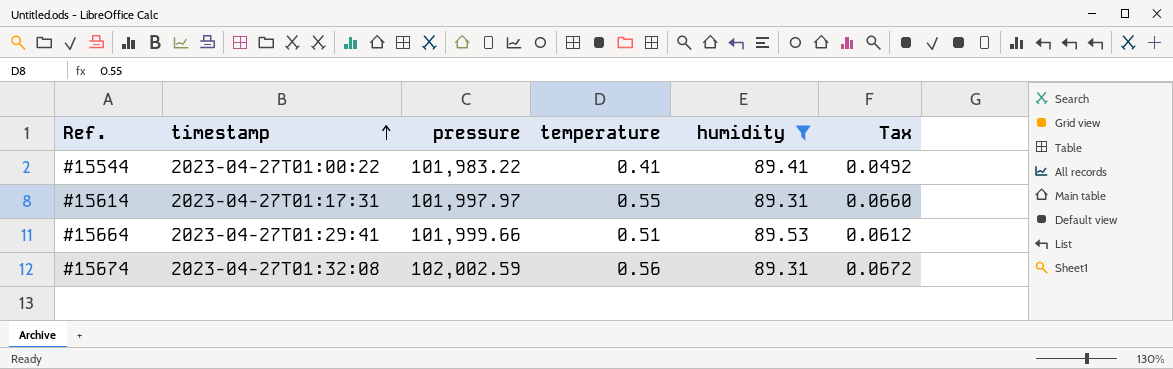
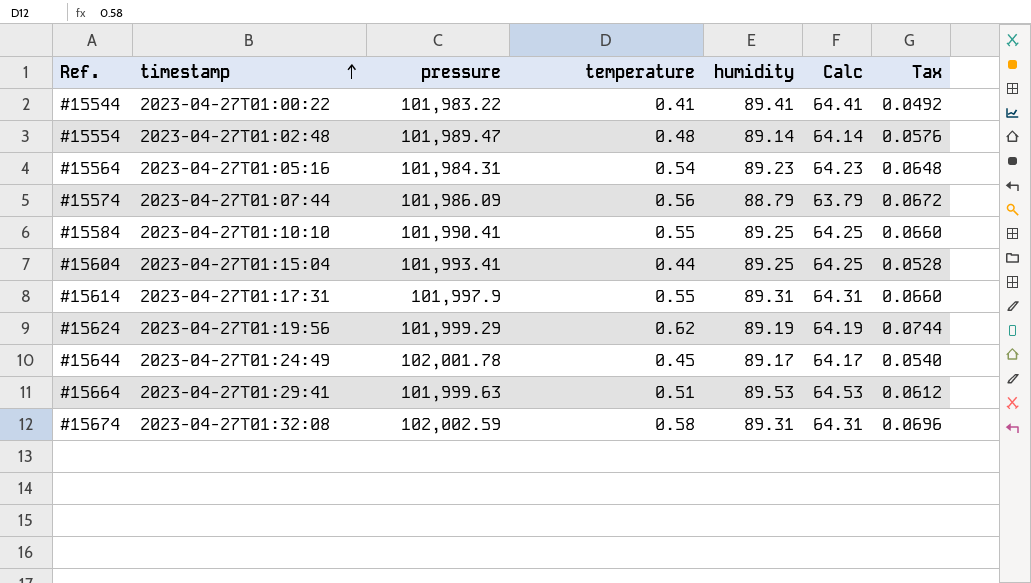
filter: humidity >= 89.31 -> none
column Calc | formula: none -> [humidity] - 25
#15614 | pressure: 101,997.97 -> 101,997.9
#15664 | pressure: 101,999.66 -> 101,999.63
#15674 | temperature: 0.56 -> 0.58
#15674 | Tax: 0.0672 -> 0.0696

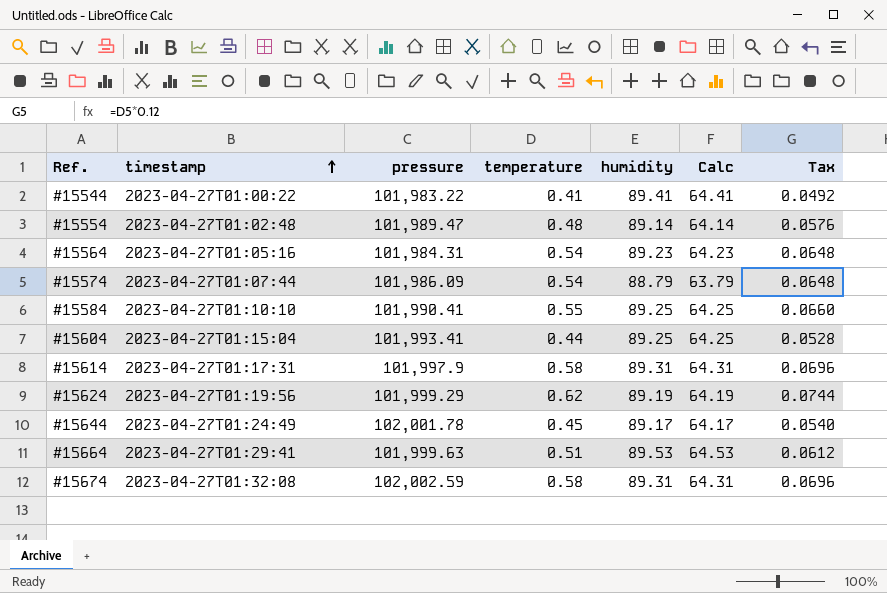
#15574 | temperature: 0.56 -> 0.54
#15574 | Tax: 0.0672 -> 0.0648
#15614 | temperature: 0.55 -> 0.58
#15614 | Tax: 0.0660 -> 0.0696

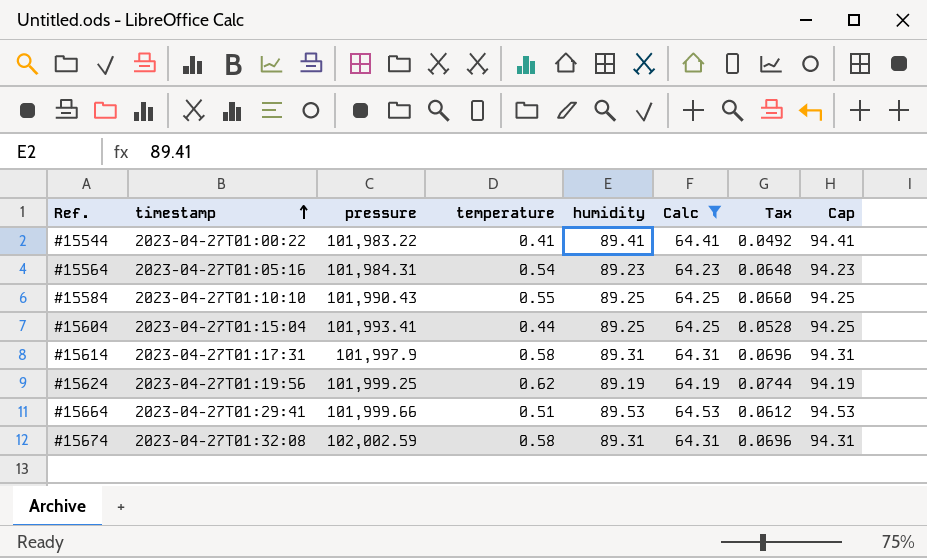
filter: none -> Calc >= 64.19
column Cap | formula: none -> [humidity] + 5
#15584 | pressure: 101,990.41 -> 101,990.43
#15624 | pressure: 101,999.29 -> 101,999.25
#15664 | pressure: 101,999.63 -> 101,999.66

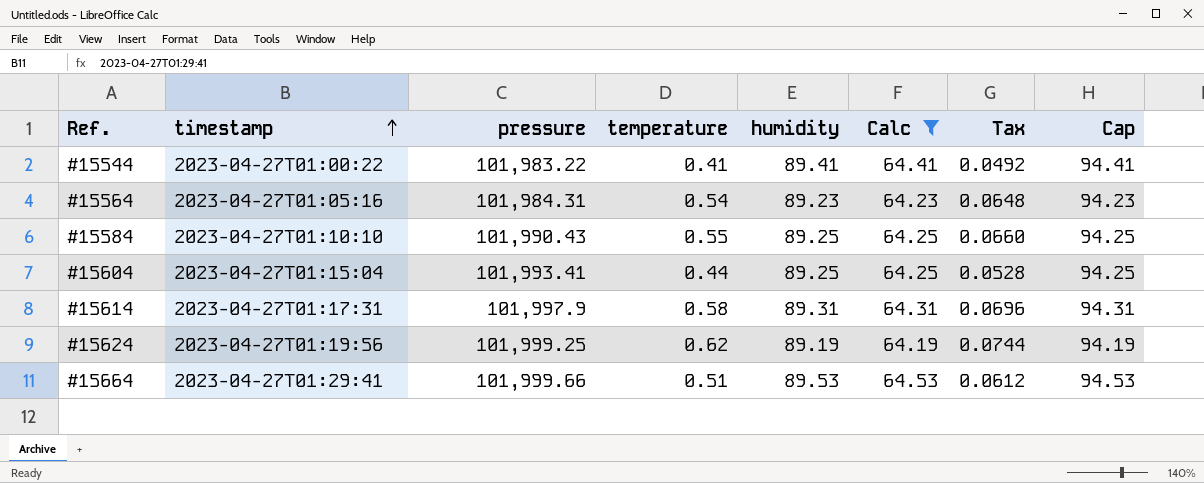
row #15674: 2023-04-27T01:32:08 | 102,002.59 | 0.58 | 89.31 | 64.31 | 0.0696 | 94.31 -> none

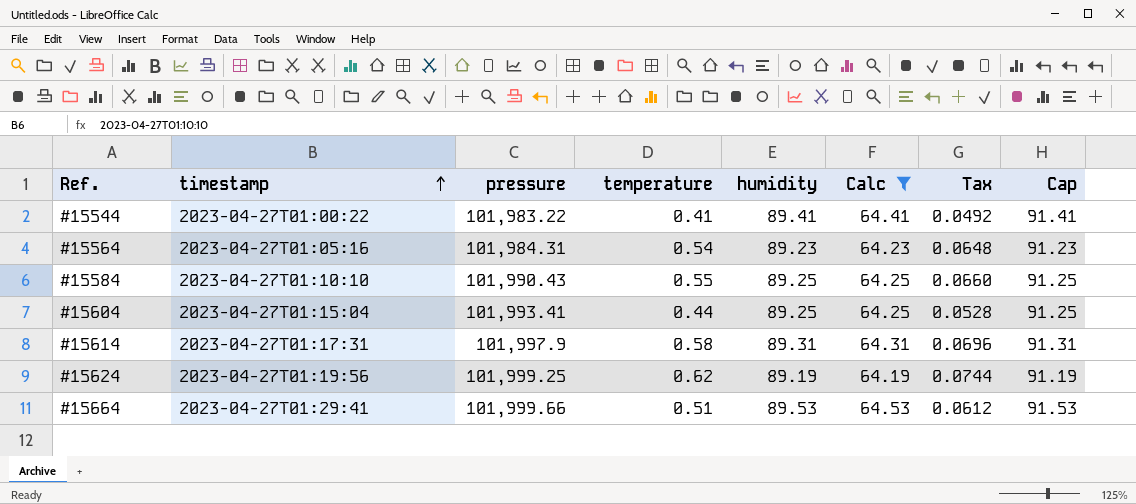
column Cap | formula: [humidity] + 5 -> [humidity] + 2

